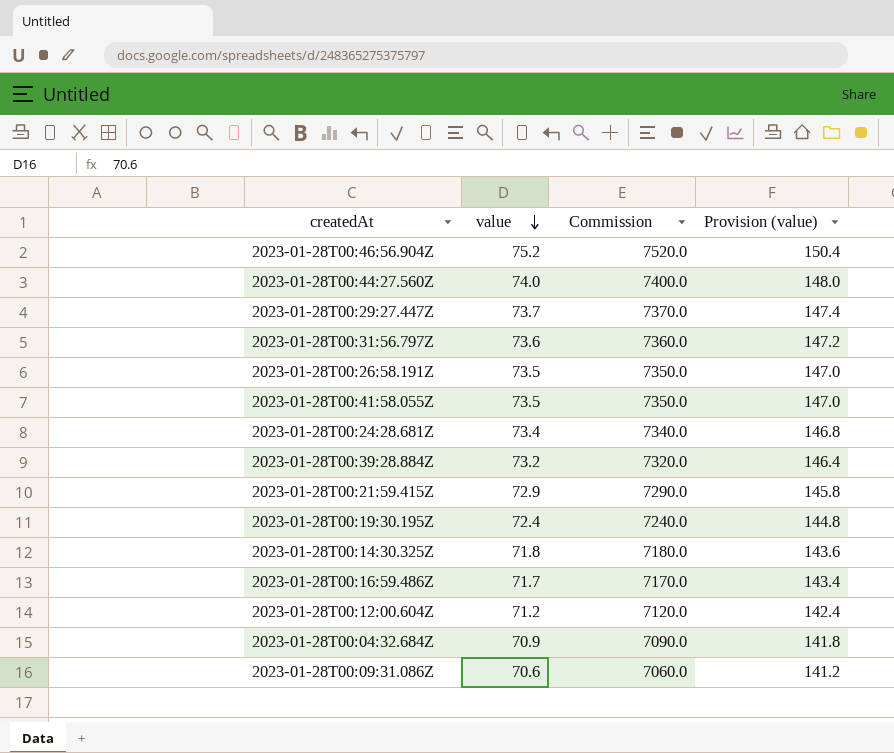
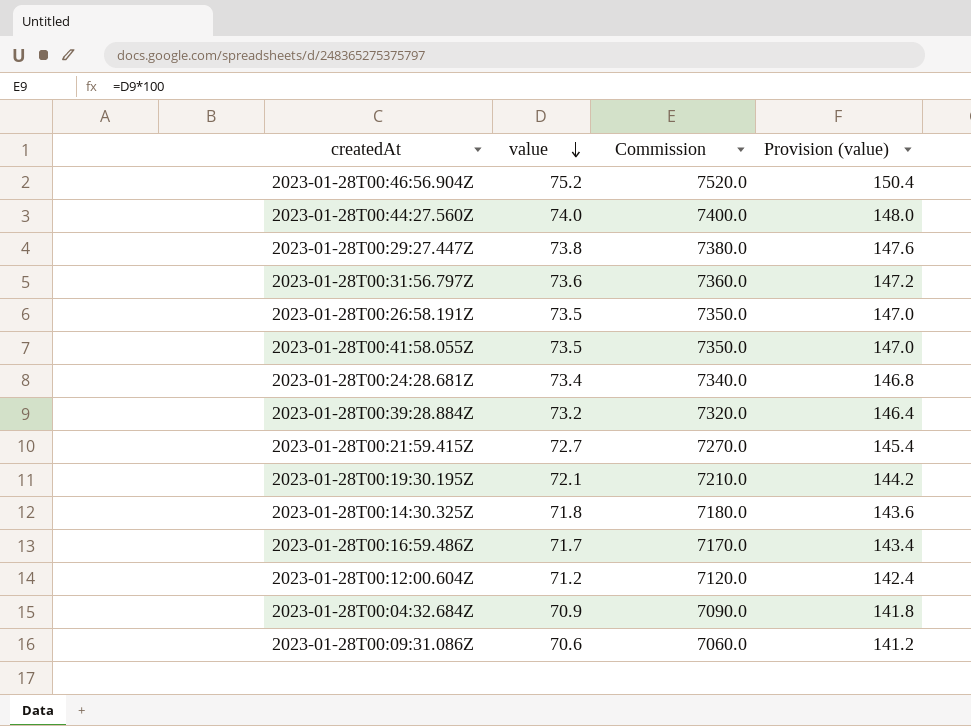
2023-01-28T00:29:27.447Z | value: 73.7 -> 73.8
2023-01-28T00:29:27.447Z | Commission: 7370.0 -> 7380.0
2023-01-28T00:29:27.447Z | Provision (value): 147.4 -> 147.6
2023-01-28T00:21:59.415Z | value: 72.9 -> 72.7
2023-01-28T00:21:59.415Z | Commission: 7290.0 -> 7270.0
2023-01-28T00:21:59.415Z | Provision (value): 145.8 -> 145.4
2023-01-28T00:19:30.195Z | value: 72.4 -> 72.1
2023-01-28T00:19:30.195Z | Commission: 7240.0 -> 7210.0
2023-01-28T00:19:30.195Z | Provision (value): 144.8 -> 144.2

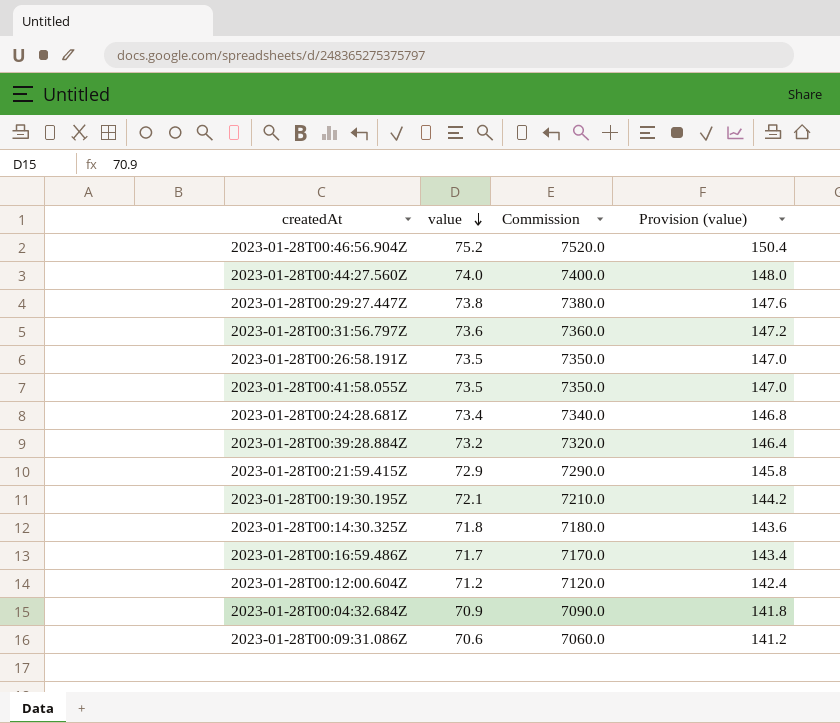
2023-01-28T00:21:59.415Z | value: 72.7 -> 72.9
2023-01-28T00:21:59.415Z | Commission: 7270.0 -> 7290.0
2023-01-28T00:21:59.415Z | Provision (value): 145.4 -> 145.8

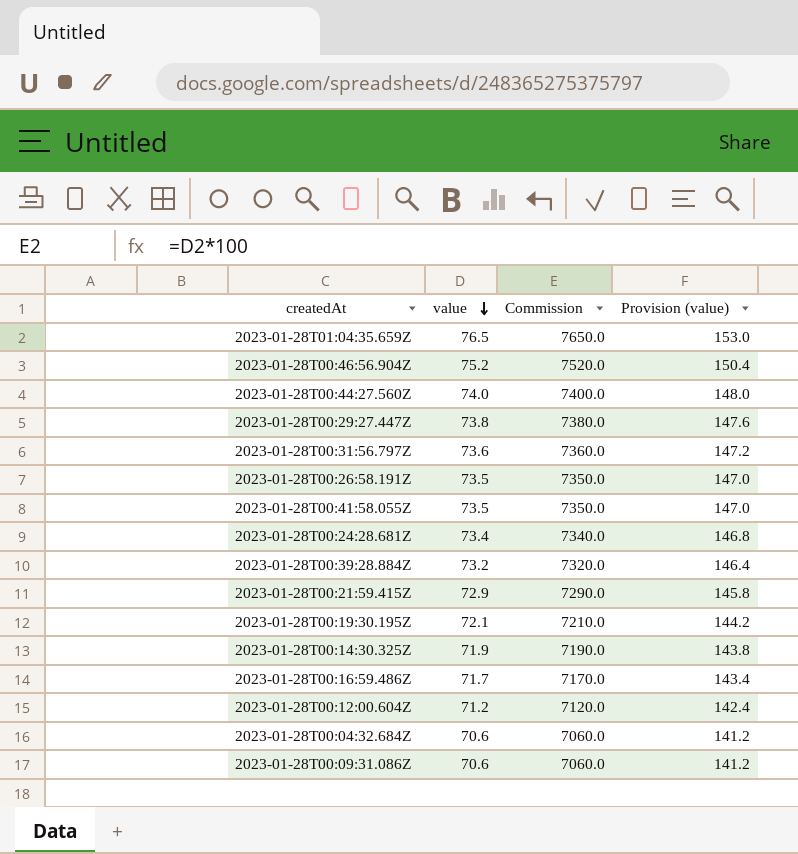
row 2023-01-28T01:04:35.659Z: none -> 76.5 | 7650.0 | 153.0
2023-01-28T00:14:30.325Z | value: 71.8 -> 71.9
2023-01-28T00:14:30.325Z | Commission: 7180.0 -> 7190.0
2023-01-28T00:14:30.325Z | Provision (value): 143.6 -> 143.8
2023-01-28T00:04:32.684Z | value: 70.9 -> 70.6
2023-01-28T00:04:32.684Z | Commission: 7090.0 -> 7060.0
2023-01-28T00:04:32.684Z | Provision (value): 141.8 -> 141.2

